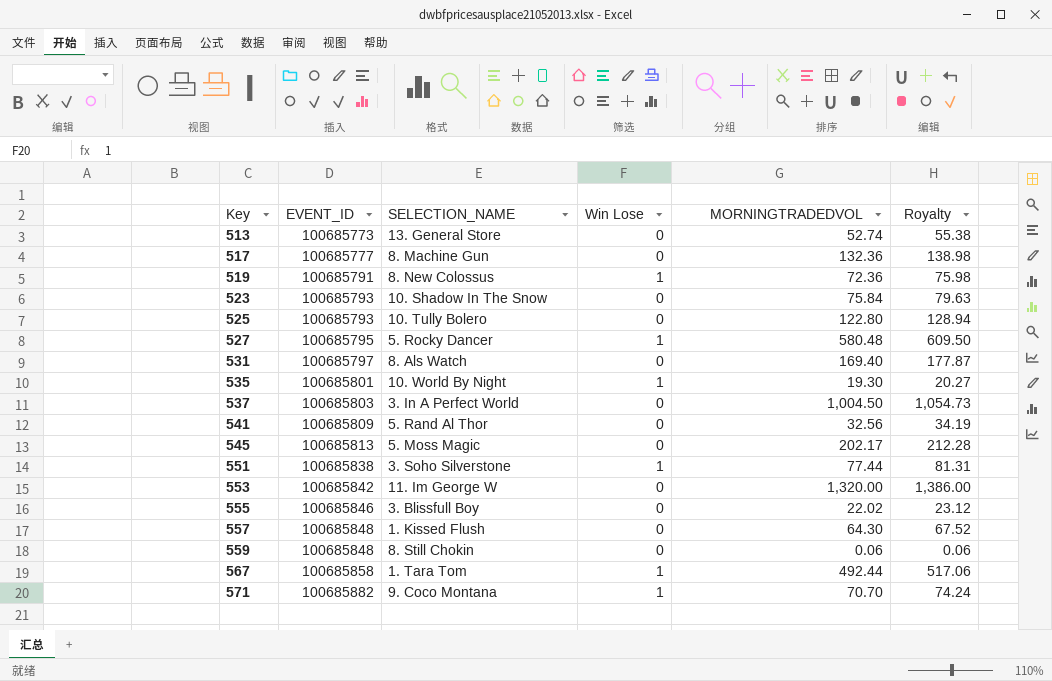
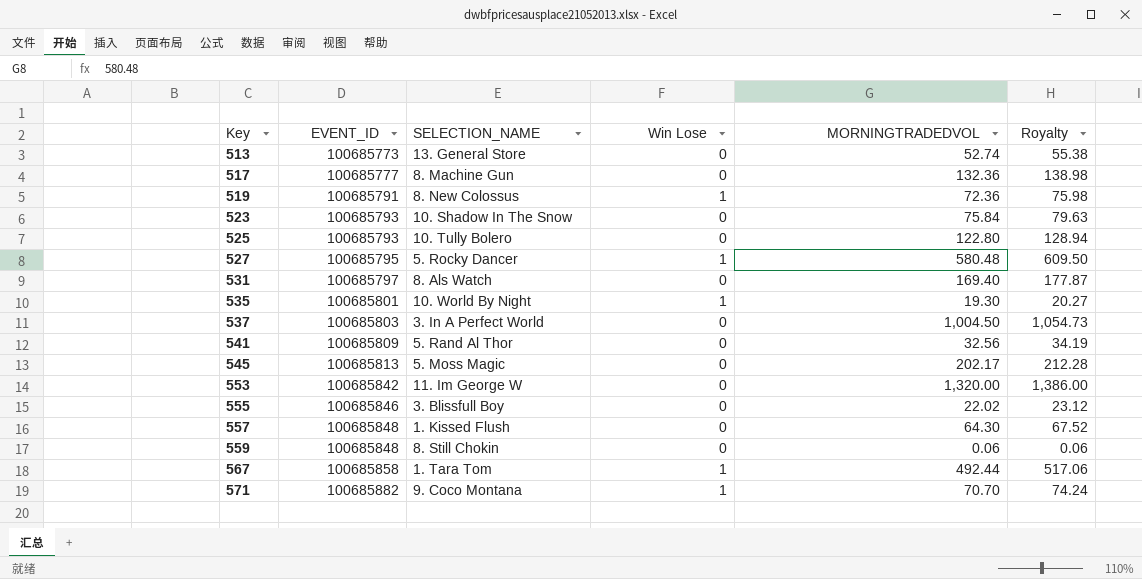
row 551: 100685838 | 3. Soho Silverstone | 1 | 77.44 | 81.31 -> none

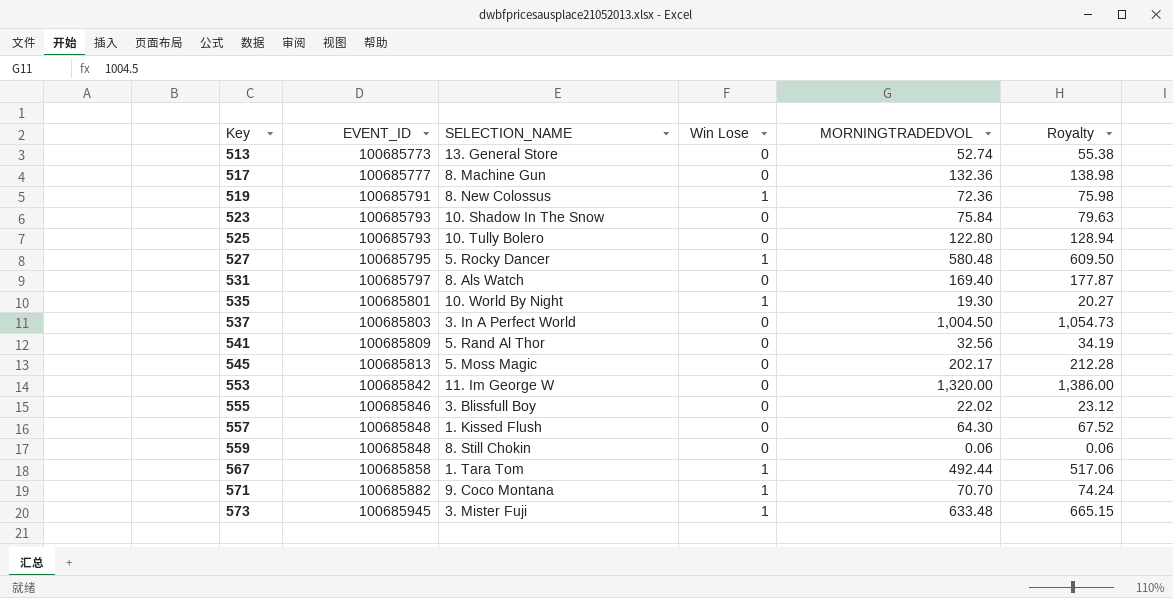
row 573: none -> 100685945 | 3. Mister Fuji | 1 | 633.48 | 665.15

